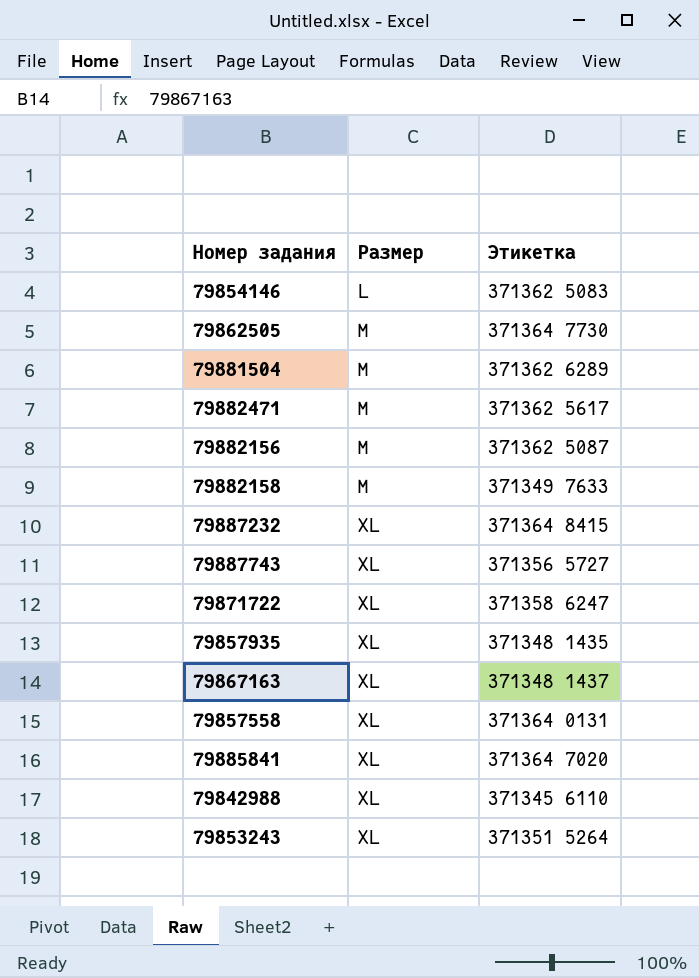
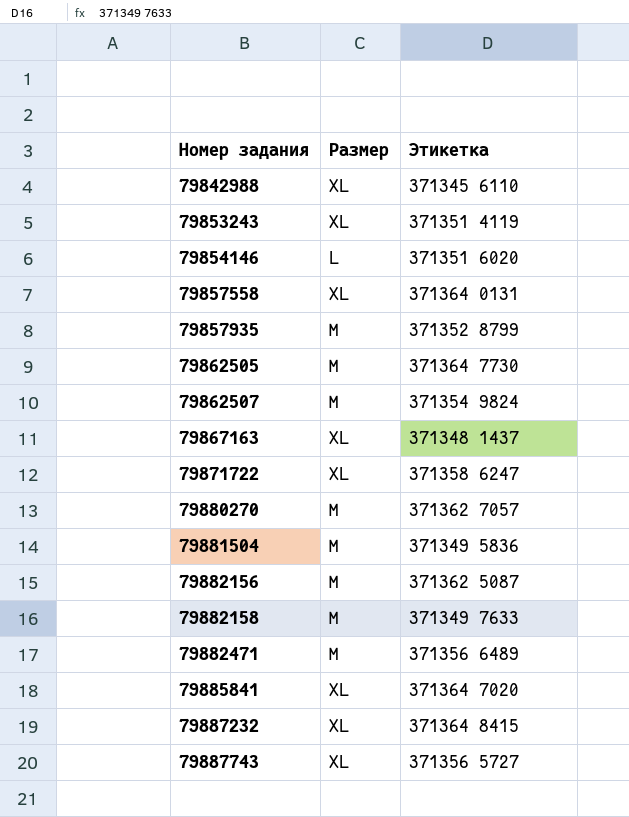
row order: Размер ascending -> Номер задания ascending
79853243 | Этикетка: 371351 5264 -> 371351 4119
79854146 | Этикетка: 371362 5083 -> 371351 6020
79857935 | Размер: XL -> M
79857935 | Этикетка: 371348 1435 -> 371352 8799
row 79862507: none -> M | 371354 9824
row 79880270: none -> M | 371362 7057
79881504 | Этикетка: 371362 6289 -> 371349 5836
79882471 | Этикетка: 371362 5617 -> 371356 6489

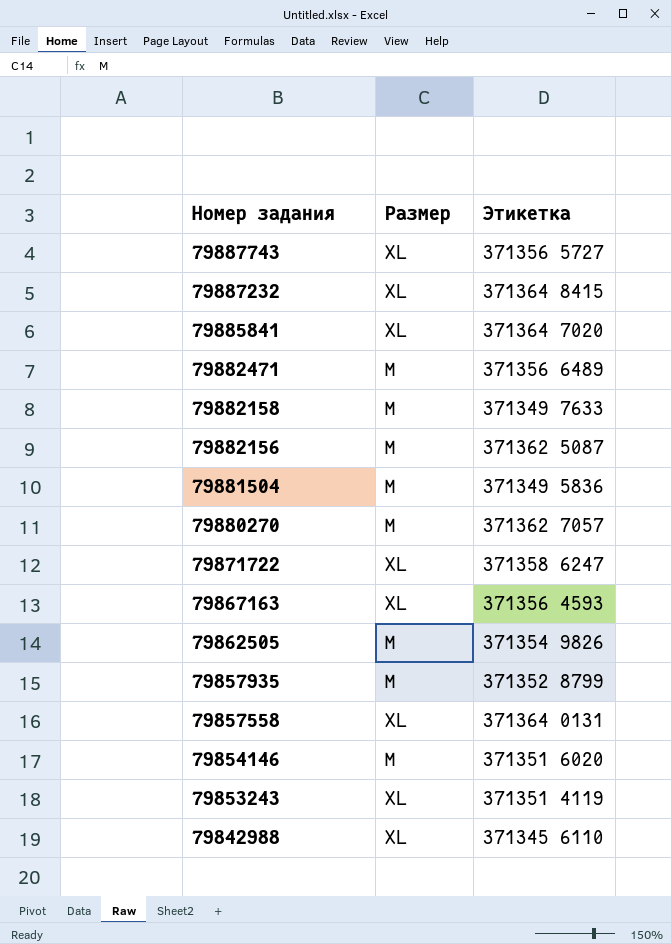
row order: Номер задания ascending -> Номер задания descending
row 79862507: M | 371354 9824 -> none
79867163 | Этикетка: 371348 1437 -> 371356 4593
79862505 | Этикетка: 371364 7730 -> 371354 9826
79854146 | Размер: L -> M

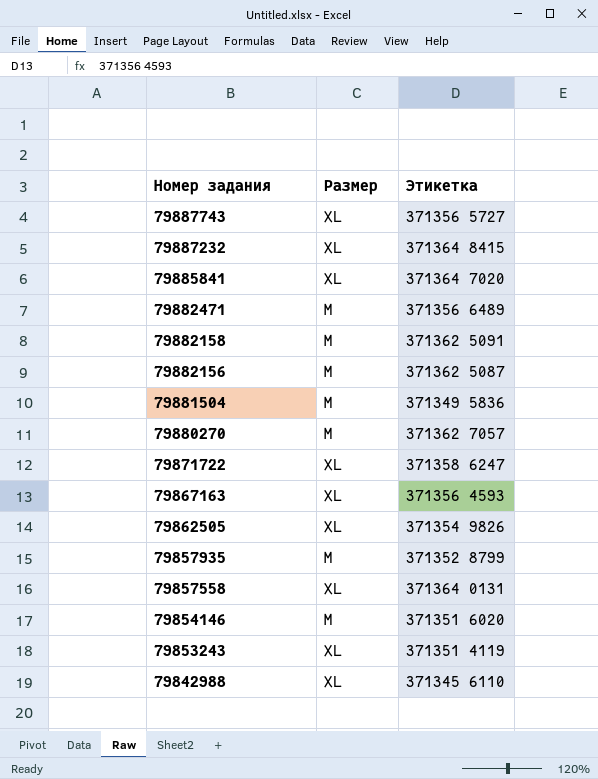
79882158 | Этикетка: 371349 7633 -> 371362 5091
79862505 | Размер: M -> XL

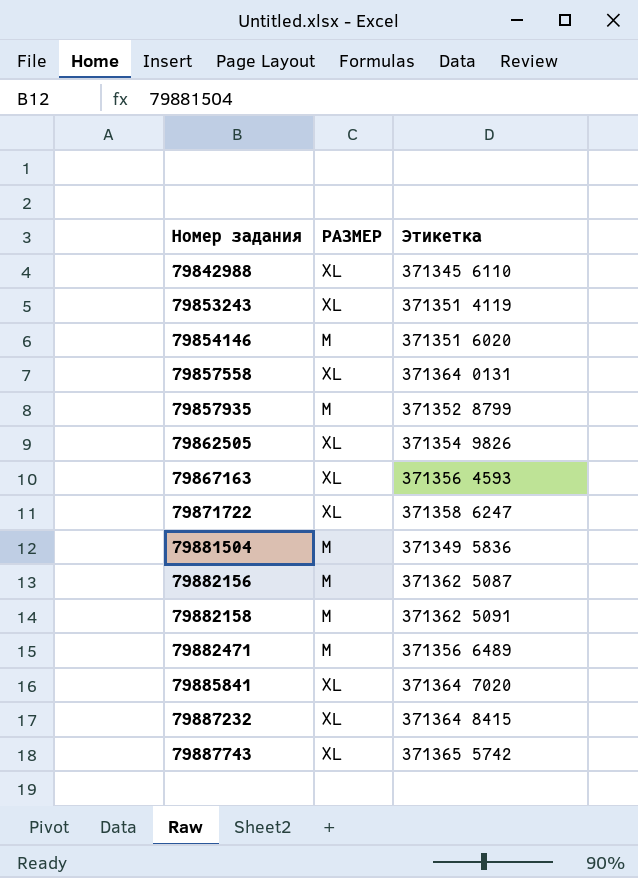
row order: Номер задания descending -> Номер задания ascending
column name: Размер -> РАЗМЕР
row 79880270: M | 371362 7057 -> none
79887743 | Этикетка: 371356 5727 -> 371365 5742

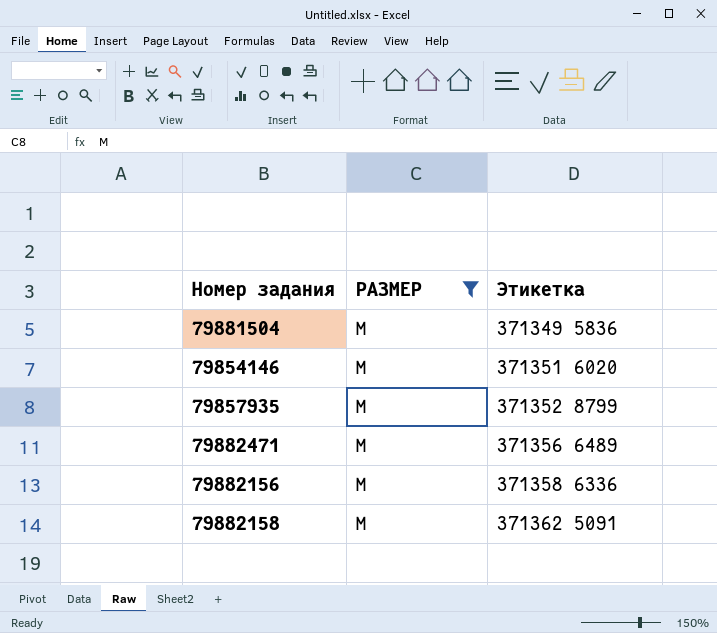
filter: none -> РАЗМЕР = M
row order: Номер задания ascending -> Этикетка ascending
79882156 | Этикетка: 371362 5087 -> 371358 6336

